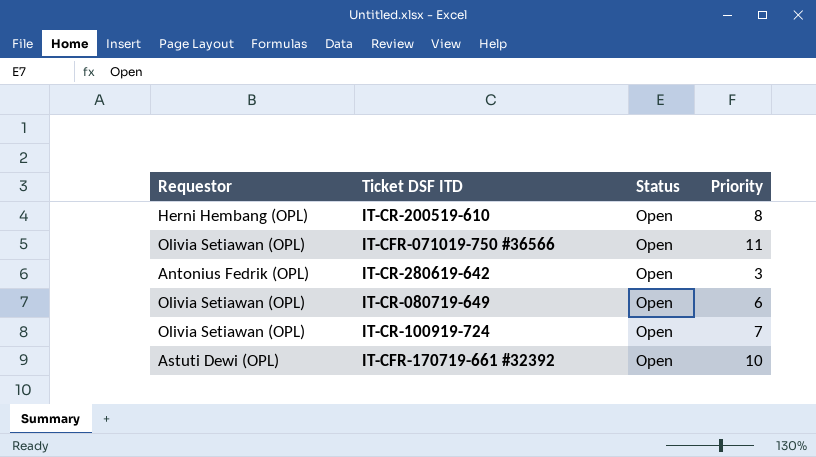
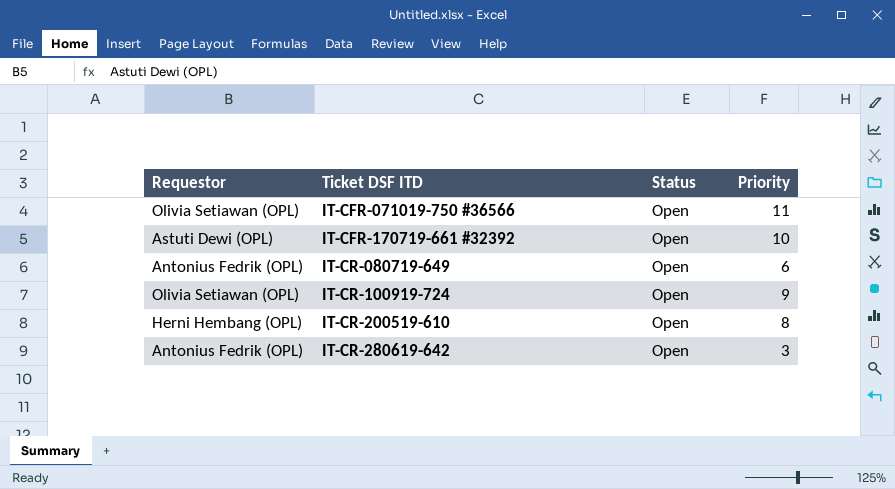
row order: none -> Ticket DSF ITD ascending
IT-CR-080719-649 | Requestor: Olivia Setiawan (OPL) -> Antonius Fedrik (OPL)
IT-CR-100919-724 | Priority: 7 -> 9

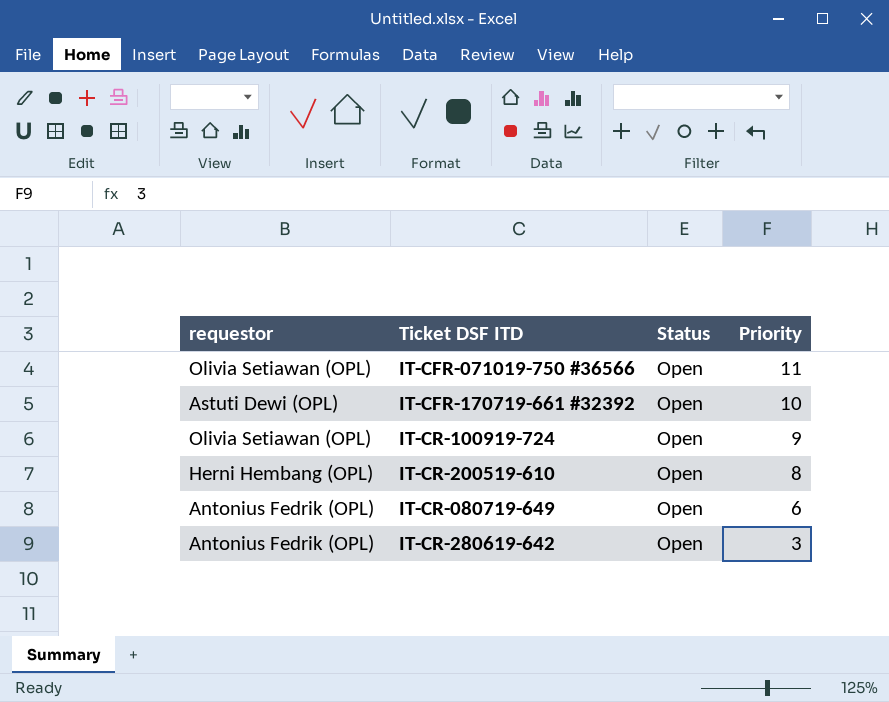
row order: Ticket DSF ITD ascending -> Priority descending
column name: Requestor -> requestor

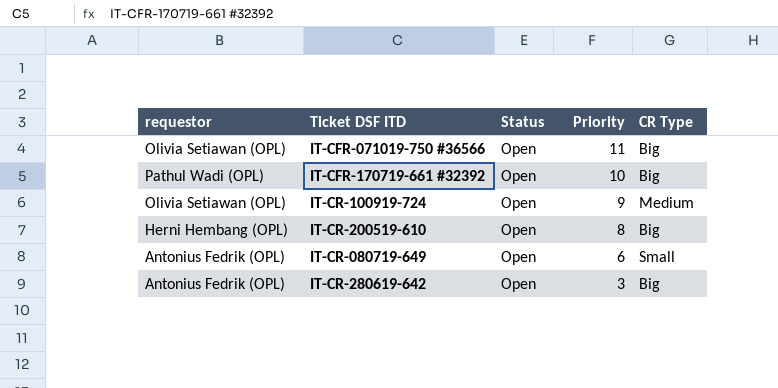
column CR Type | position: none -> 5
IT-CFR-170719-661 #32392 | requestor: Astuti Dewi (OPL) -> Pathul Wadi (OPL)

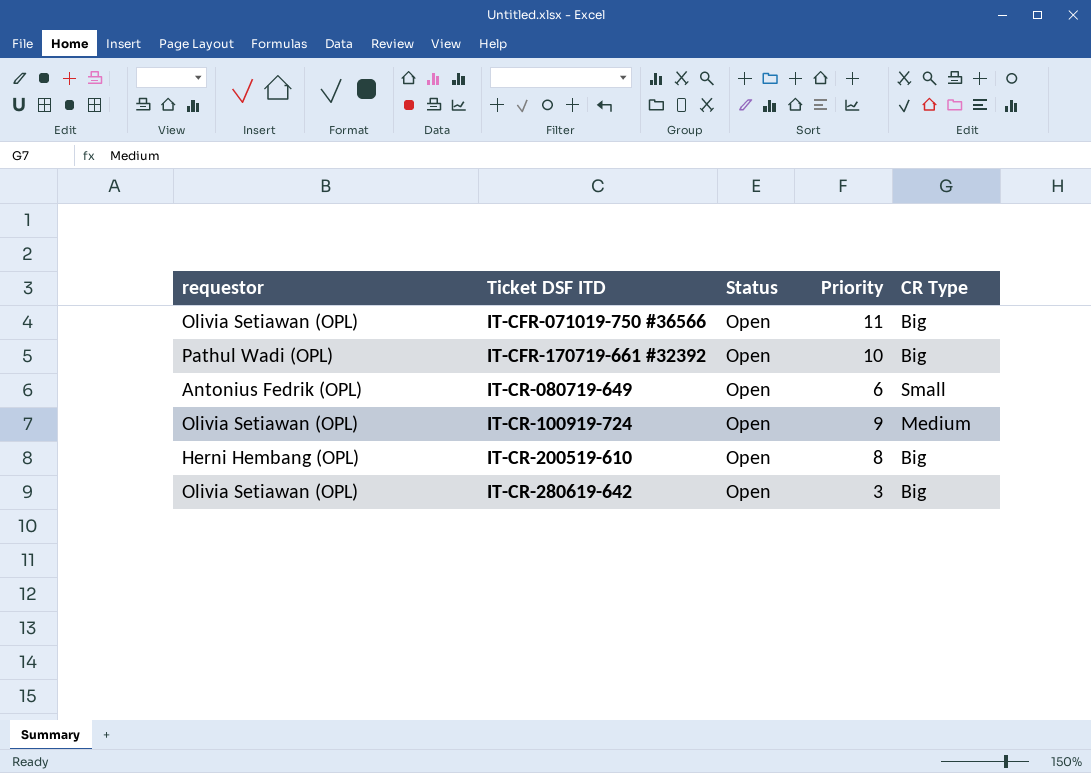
row order: Priority descending -> Ticket DSF ITD ascending
IT-CR-280619-642 | requestor: Antonius Fedrik (OPL) -> Olivia Setiawan (OPL)

